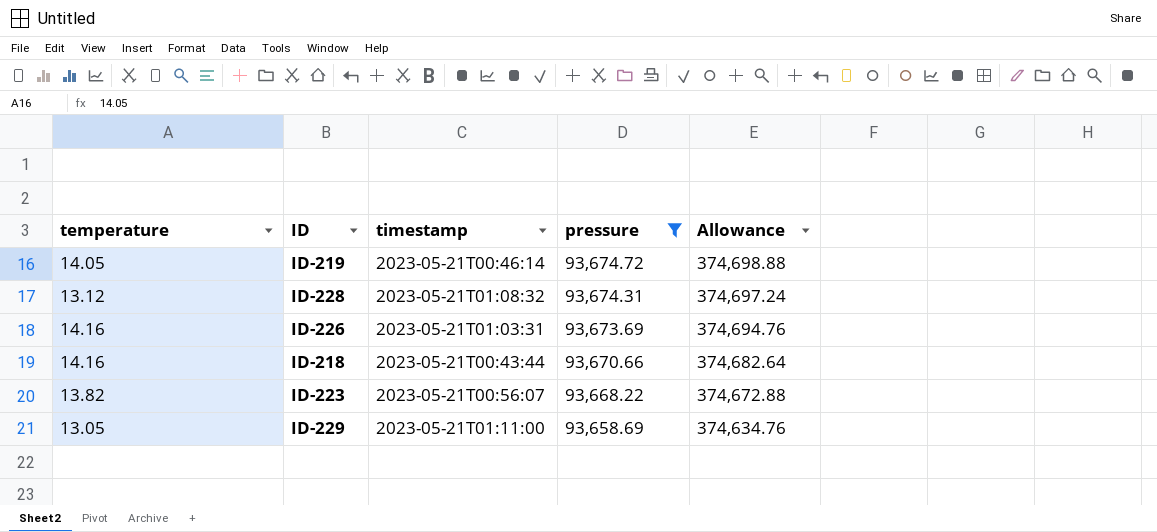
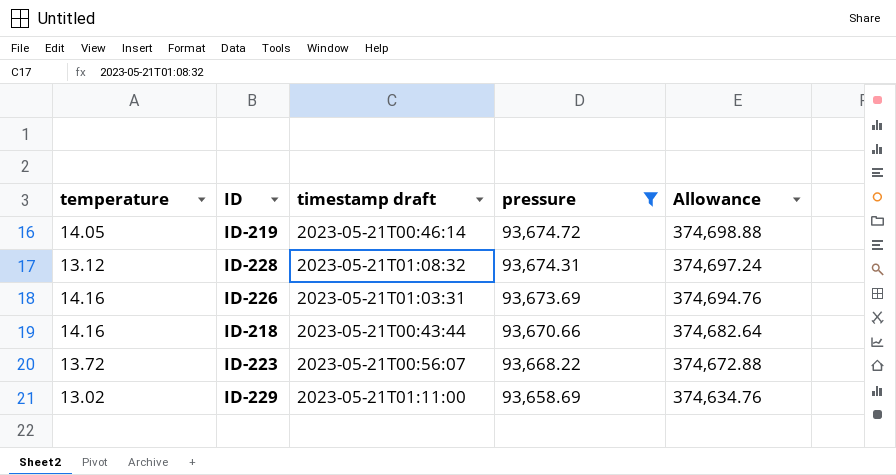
column name: timestamp -> timestamp draft
ID-223 | temperature: 13.82 -> 13.72
ID-229 | temperature: 13.05 -> 13.02

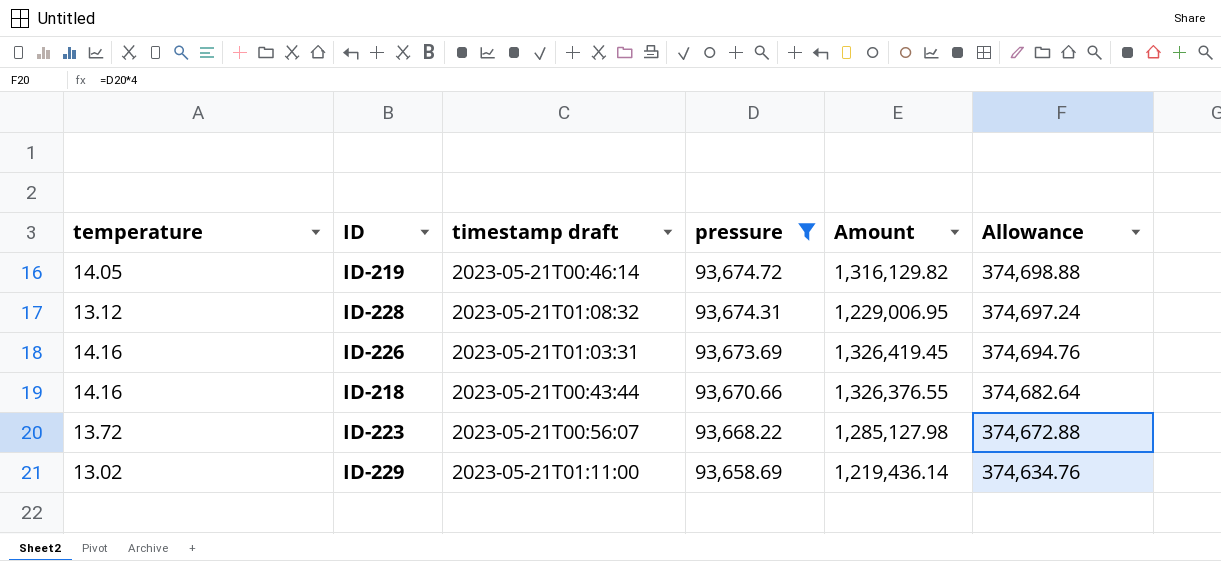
column Amount | formula: none -> [temperature] * [pressure]

